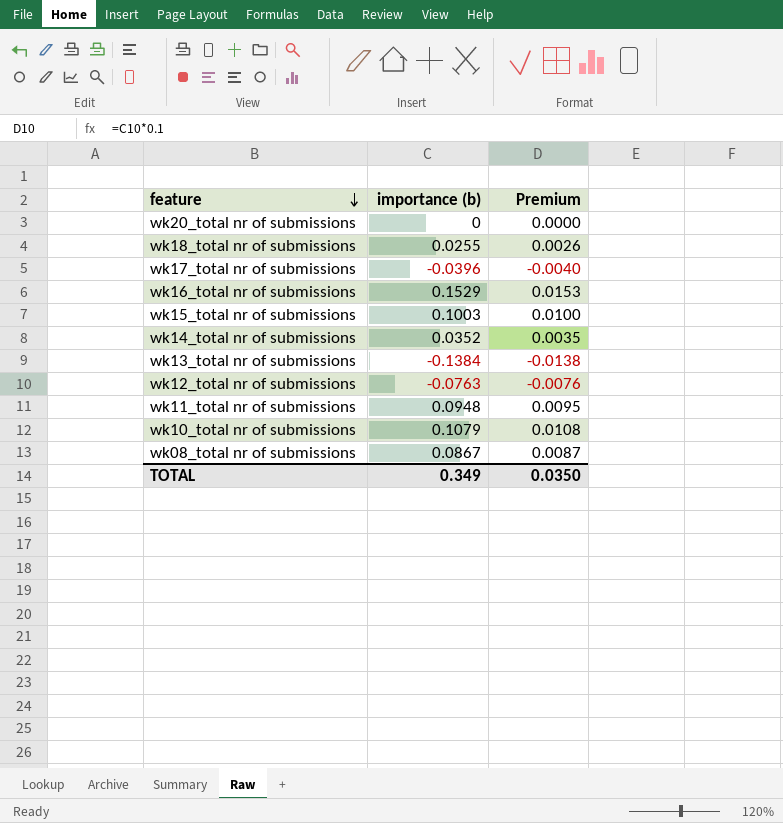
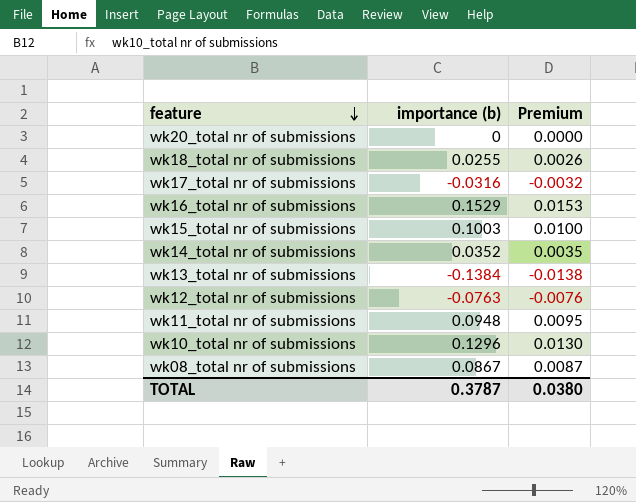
wk17_total nr of submissions | importance (b): -0.0396 -> -0.0316
wk17_total nr of submissions | Premium: -0.0040 -> -0.0032
wk10_total nr of submissions | importance (b): 0.1079 -> 0.1296
wk10_total nr of submissions | Premium: 0.0108 -> 0.0130
TOTAL | importance (b): 0.349 -> 0.3787
TOTAL | Premium: 0.0350 -> 0.0380

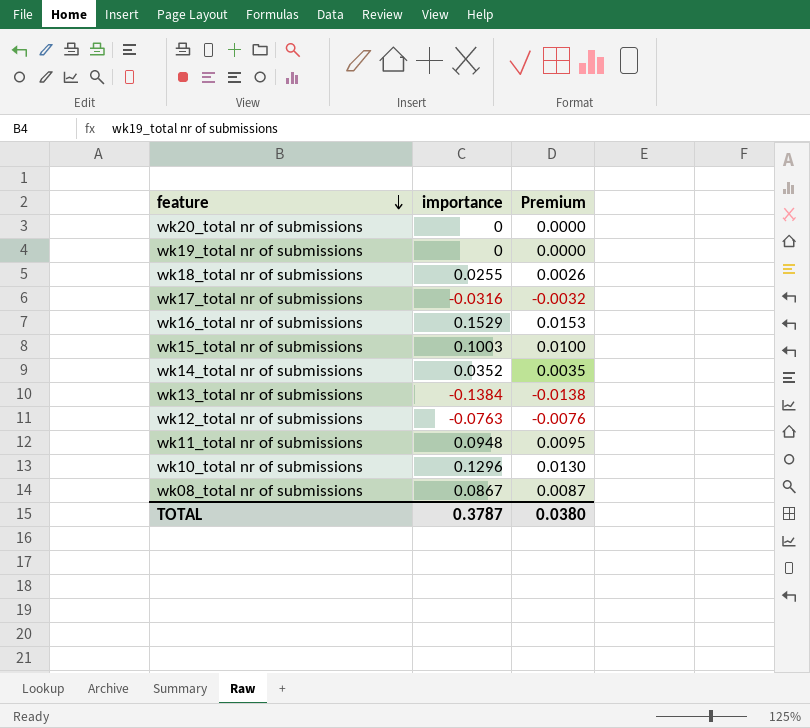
column name: importance (b) -> importance
row wk19_total nr of submissions: none -> 0 | 0.0000

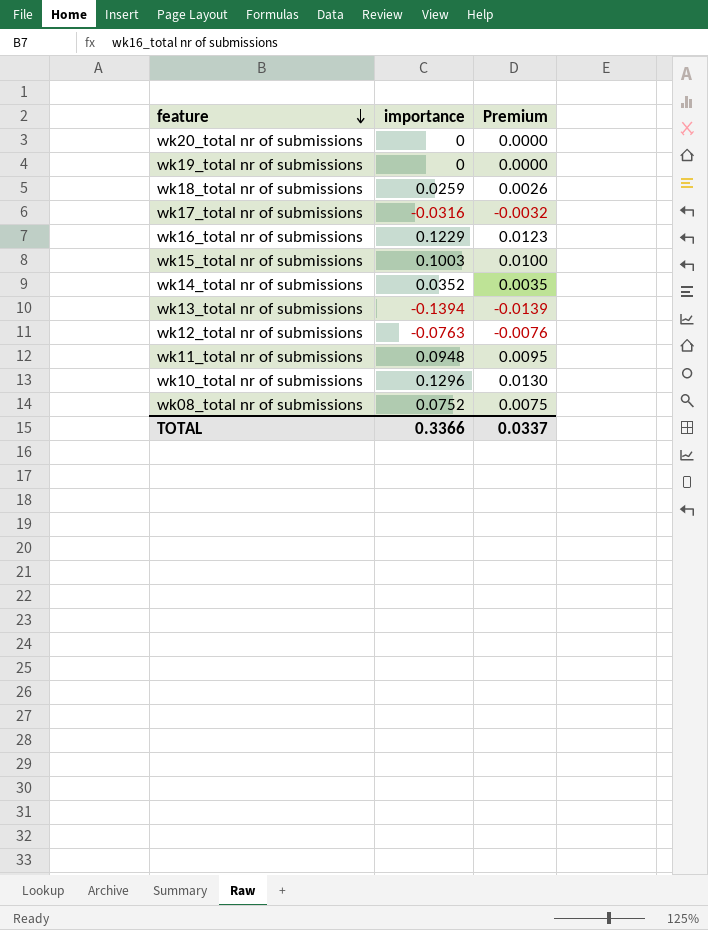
wk18_total nr of submissions | importance: 0.0255 -> 0.0259
wk16_total nr of submissions | importance: 0.1529 -> 0.1229
wk16_total nr of submissions | Premium: 0.0153 -> 0.0123
wk13_total nr of submissions | importance: -0.1384 -> -0.1394
wk13_total nr of submissions | Premium: -0.0138 -> -0.0139
wk08_total nr of submissions | importance: 0.0867 -> 0.0752
wk08_total nr of submissions | Premium: 0.0087 -> 0.0075
TOTAL | importance: 0.3787 -> 0.3366
TOTAL | Premium: 0.0380 -> 0.0337

